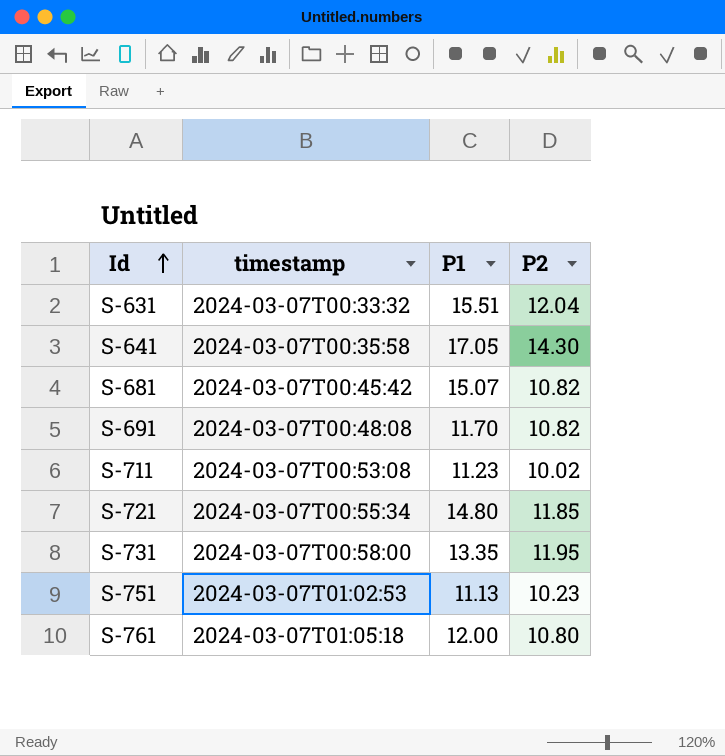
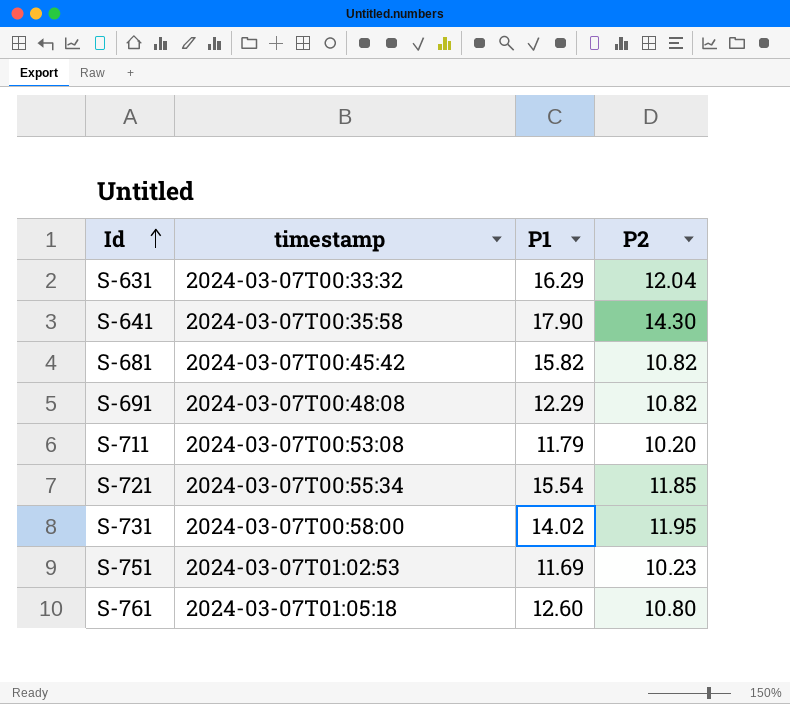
S-631 | P1: 15.51 -> 16.29
S-641 | P1: 17.05 -> 17.90
S-681 | P1: 15.07 -> 15.82
S-691 | P1: 11.70 -> 12.29
S-711 | P1: 11.23 -> 11.79
S-711 | P2: 10.02 -> 10.20
S-721 | P1: 14.80 -> 15.54
S-731 | P1: 13.35 -> 14.02
S-751 | P1: 11.13 -> 11.69
S-761 | P1: 12.00 -> 12.60

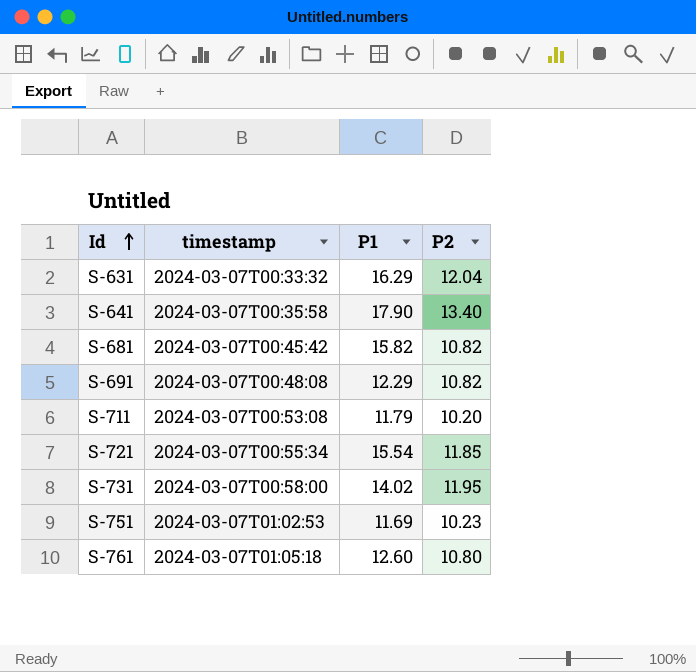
S-641 | P2: 14.30 -> 13.40

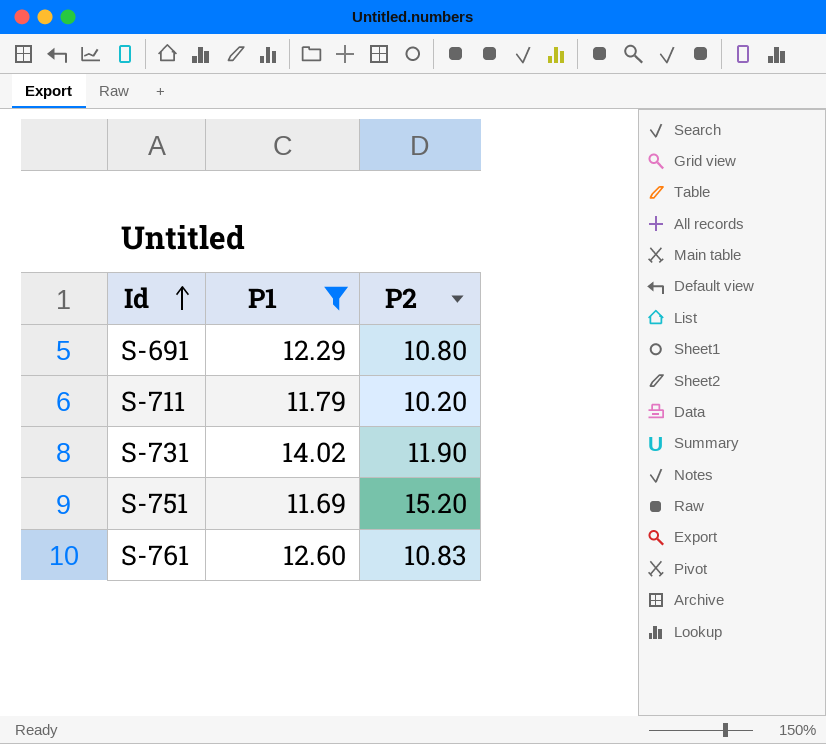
filter: none -> P1 <= 14.02
column timestamp | position: 2 -> none
S-691 | P2: 10.82 -> 10.80
S-731 | P2: 11.95 -> 11.90
S-751 | P2: 10.23 -> 15.20
S-761 | P2: 10.80 -> 10.83

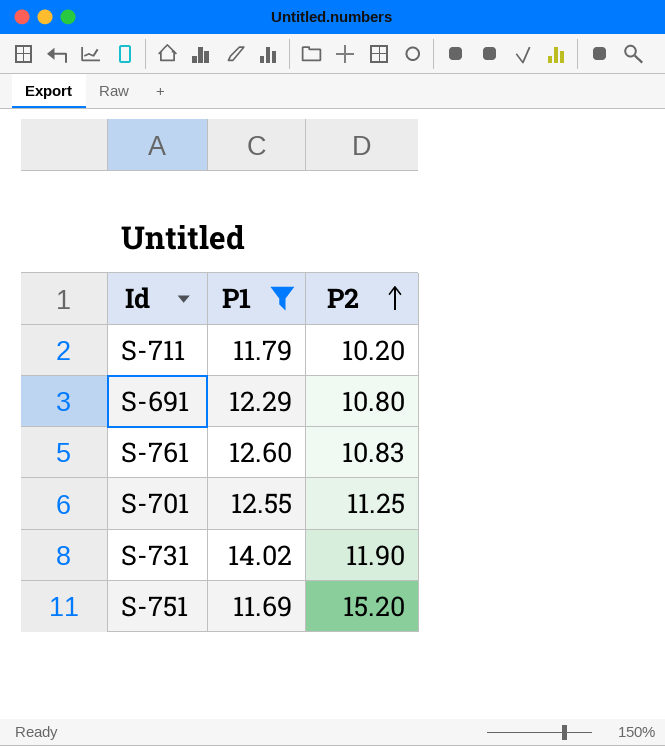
row order: Id ascending -> P2 ascending
row S-701: none -> 12.55 | 11.25

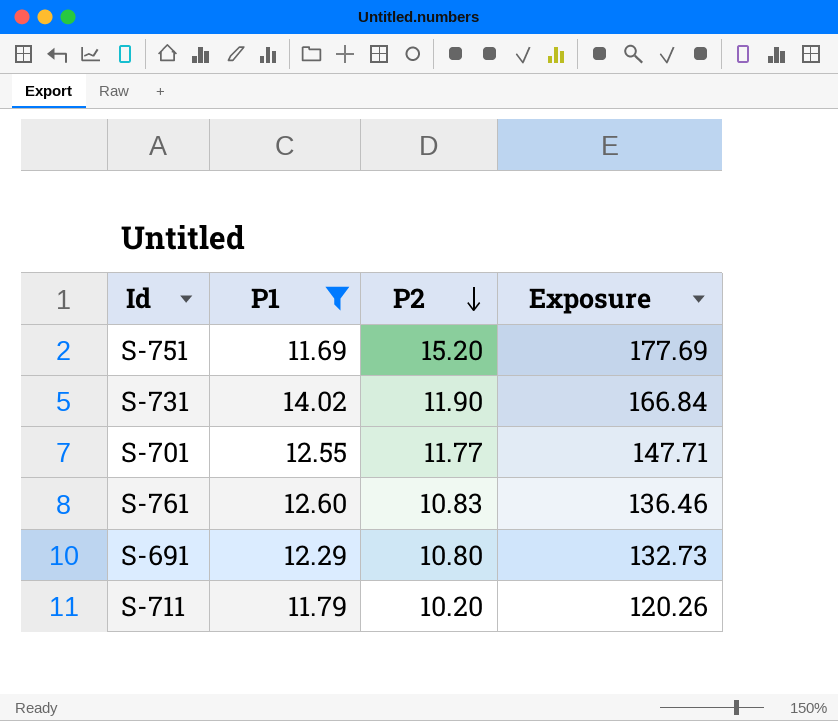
row order: P2 ascending -> P2 descending
column Exposure | formula: none -> [P1] * [P2]
S-701 | P2: 11.25 -> 11.77

